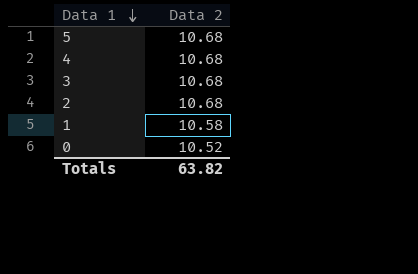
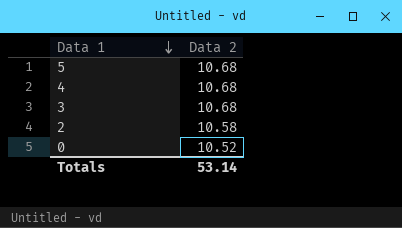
row 1: 10.58 -> none
2 | Data 2: 10.68 -> 10.58
Totals | Data 2: 63.82 -> 53.14

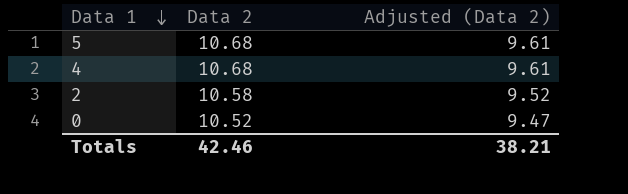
column Adjusted (Data 2) | formula: none -> [Data 2] * 0.9
row 3: 10.68 -> none
Totals | Data 2: 53.14 -> 42.46

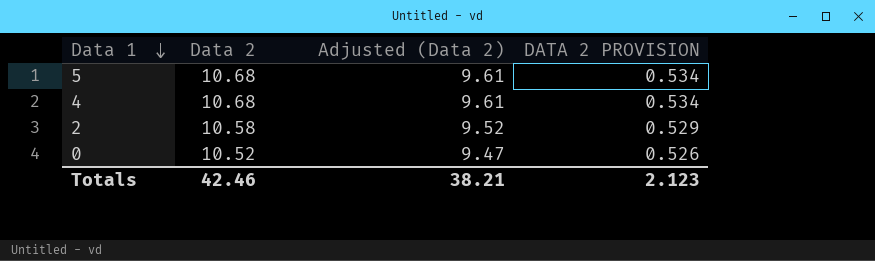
column DATA 2 PROVISION | formula: none -> [Data 2] * 0.05

